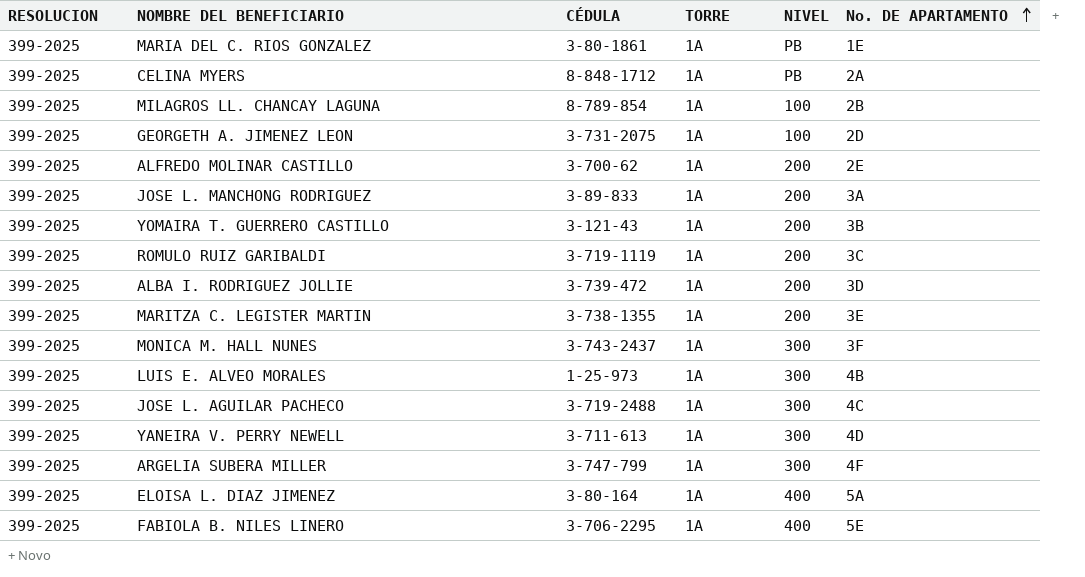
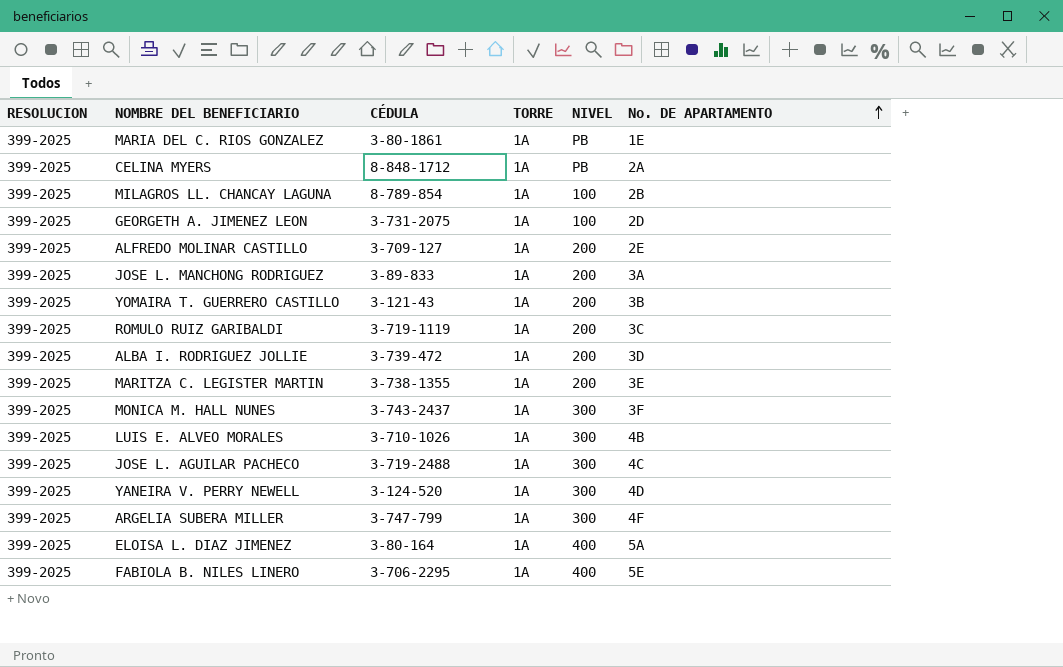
ALFREDO MOLINAR CASTILLO | CÉDULA: 3-700-62 -> 3-709-127
LUIS E. ALVEO MORALES | CÉDULA: 1-25-973 -> 3-710-1026
YANEIRA V. PERRY NEWELL | CÉDULA: 3-711-613 -> 3-124-520

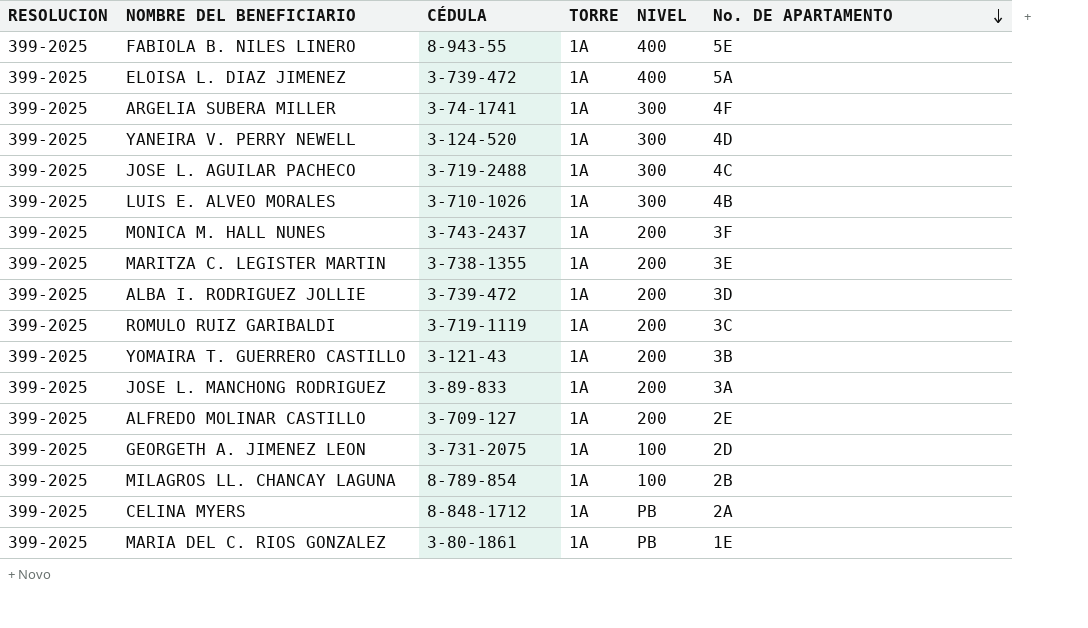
row order: No. DE APARTAMENTO ascending -> No. DE APARTAMENTO descending
FABIOLA B. NILES LINERO | CÉDULA: 3-706-2295 -> 8-943-55
ELOISA L. DIAZ JIMENEZ | CÉDULA: 3-80-164 -> 3-739-472
ARGELIA SUBERA MILLER | CÉDULA: 3-747-799 -> 3-74-1741
MONICA M. HALL NUNES | NIVEL: 300 -> 200

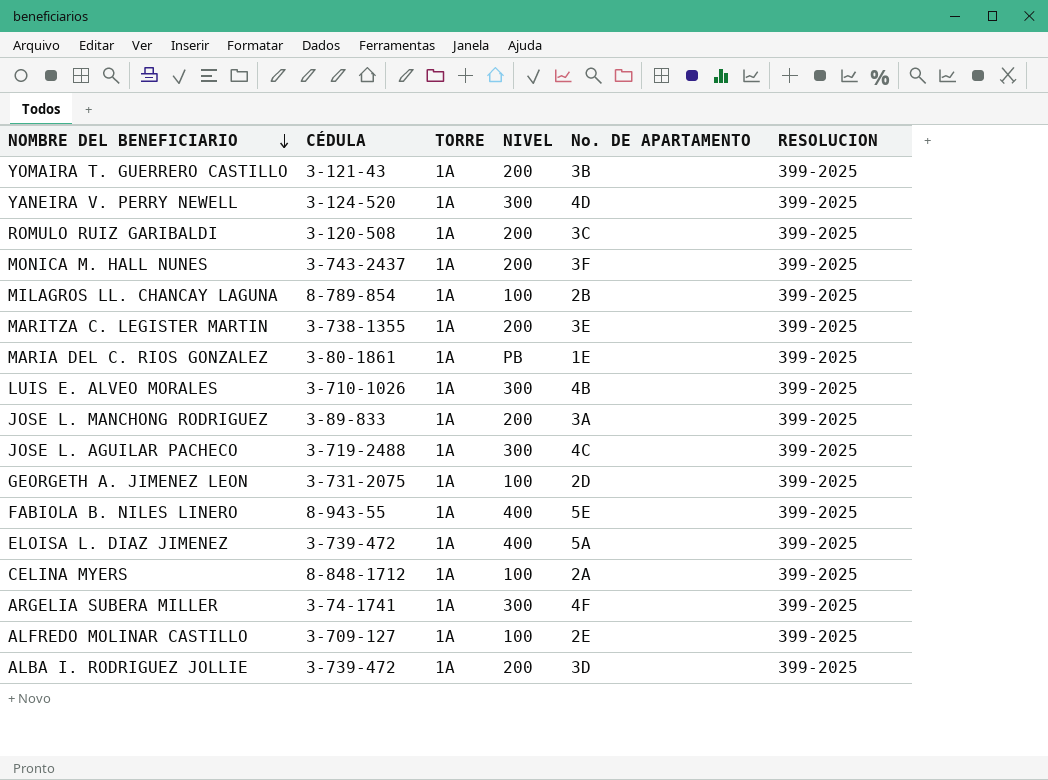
row order: No. DE APARTAMENTO descending -> NOMBRE DEL BENEFICIARIO descending
column RESOLUCION | position: 1 -> 6
ROMULO RUIZ GARIBALDI | CÉDULA: 3-719-1119 -> 3-120-508
CELINA MYERS | NIVEL: PB -> 100
ALFREDO MOLINAR CASTILLO | NIVEL: 200 -> 100

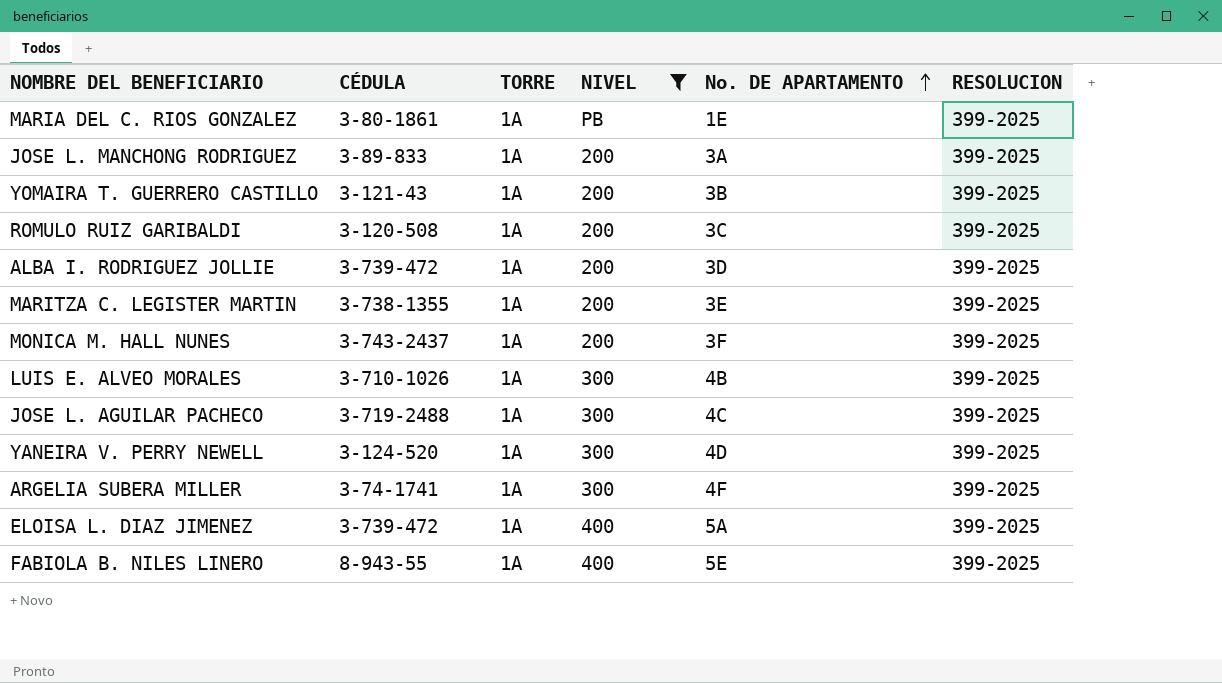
filter: none -> NIVEL != 100
row order: NOMBRE DEL BENEFICIARIO descending -> No. DE APARTAMENTO ascending

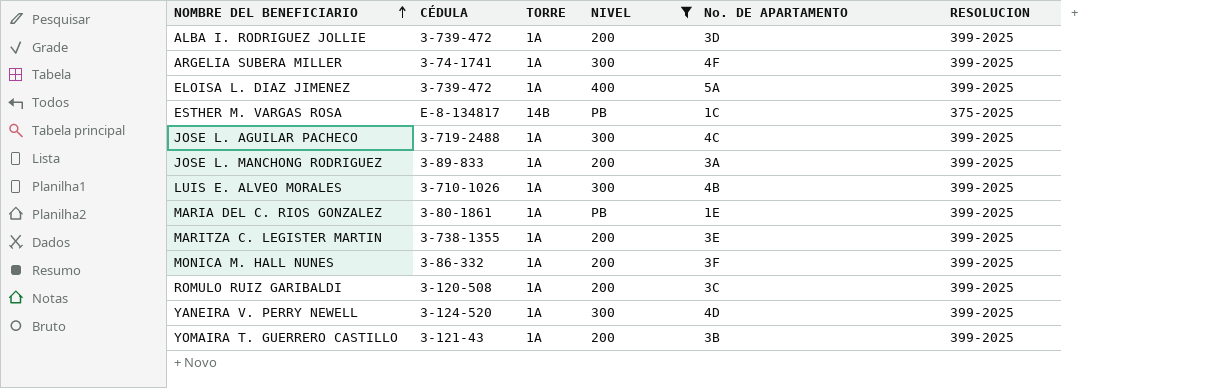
row order: No. DE APARTAMENTO ascending -> NOMBRE DEL BENEFICIARIO ascending
row FABIOLA B. NILES LINERO: 8-943-55 | 1A | 400 | 5E | 399-2025 -> none
row ESTHER M. VARGAS ROSA: none -> E-8-134817 | 14B | PB | 1C | 375-2025
MONICA M. HALL NUNES | CÉDULA: 3-743-2437 -> 3-86-332

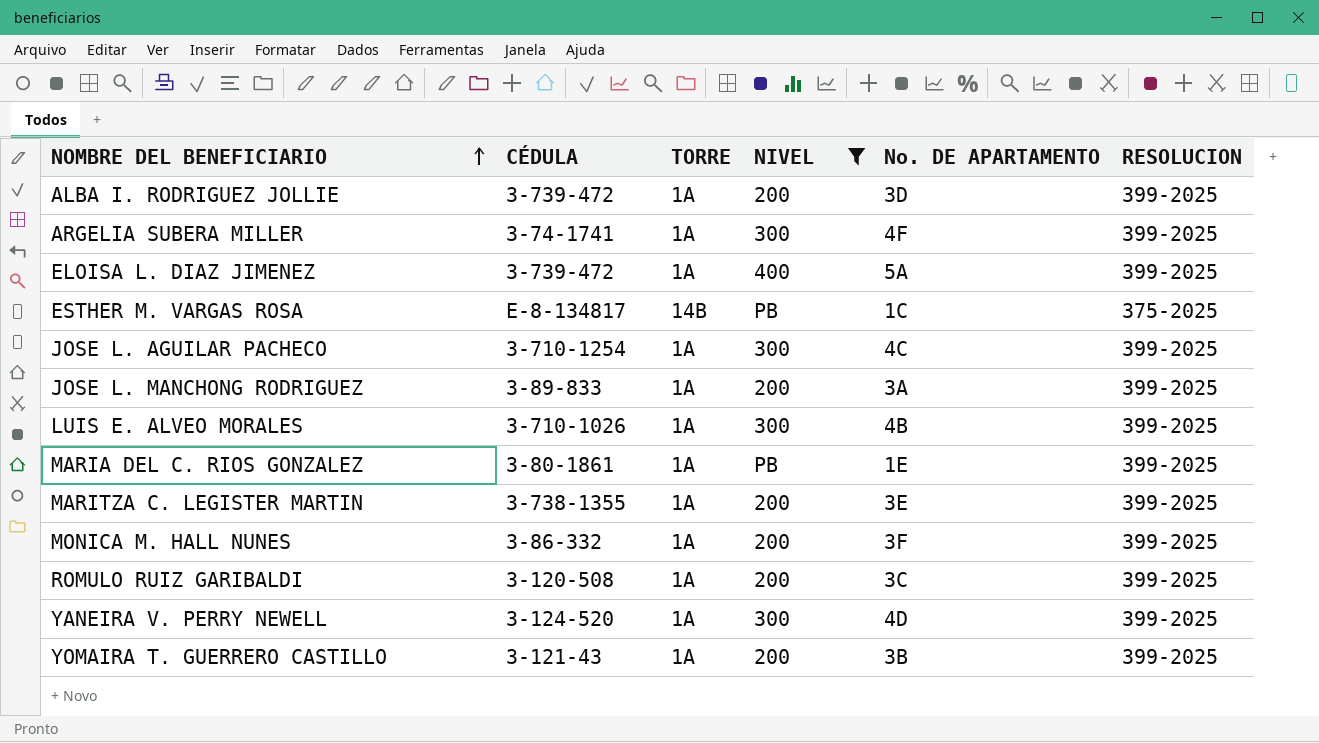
JOSE L. AGUILAR PACHECO | CÉDULA: 3-719-2488 -> 3-710-1254

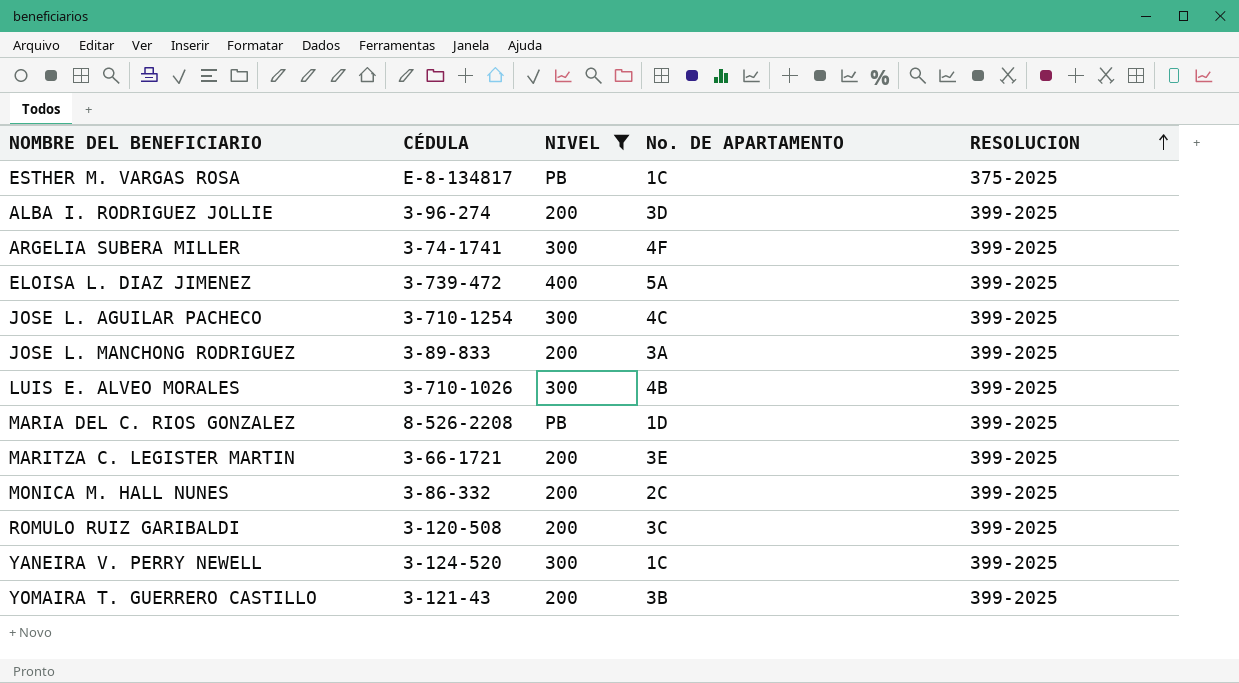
row order: NOMBRE DEL BENEFICIARIO ascending -> RESOLUCION ascending
column TORRE | position: 3 -> none
ALBA I. RODRIGUEZ JOLLIE | CÉDULA: 3-739-472 -> 3-96-274
MARIA DEL C. RIOS GONZALEZ | CÉDULA: 3-80-1861 -> 8-526-2208
MARIA DEL C. RIOS GONZALEZ | No. DE APARTAMENTO: 1E -> 1D
MARITZA C. LEGISTER MARTIN | CÉDULA: 3-738-1355 -> 3-66-1721
MONICA M. HALL NUNES | No. DE APARTAMENTO: 3F -> 2C
YANEIRA V. PERRY NEWELL | No. DE APARTAMENTO: 4D -> 1C

